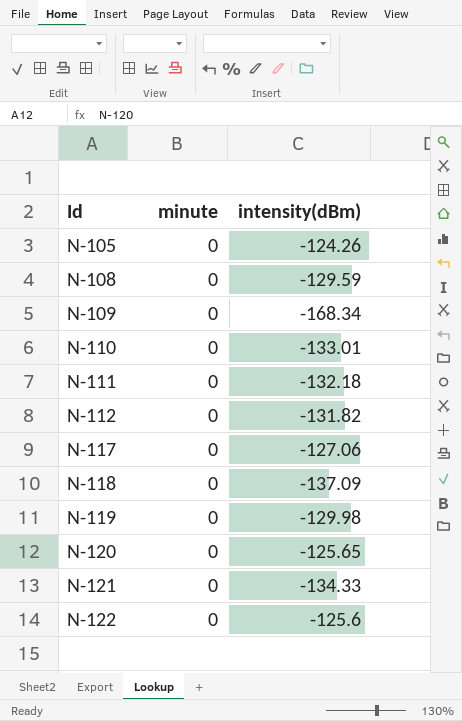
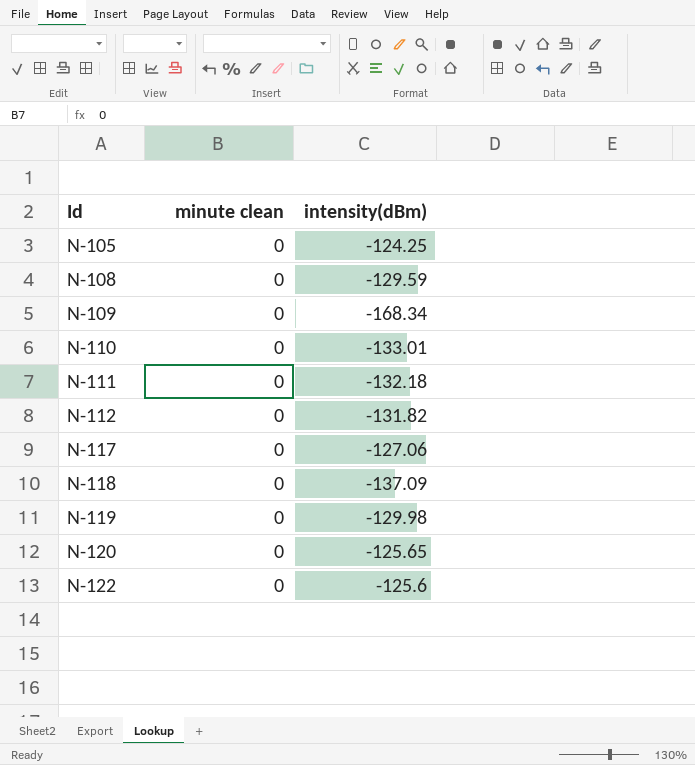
column name: minute -> minute clean
row N-121: 0 | -134.33 -> none
N-105 | intensity(dBm): -124.26 -> -124.25

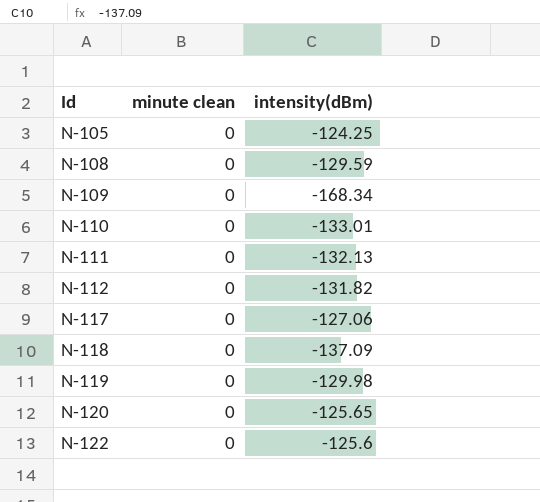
N-111 | intensity(dBm): -132.18 -> -132.13

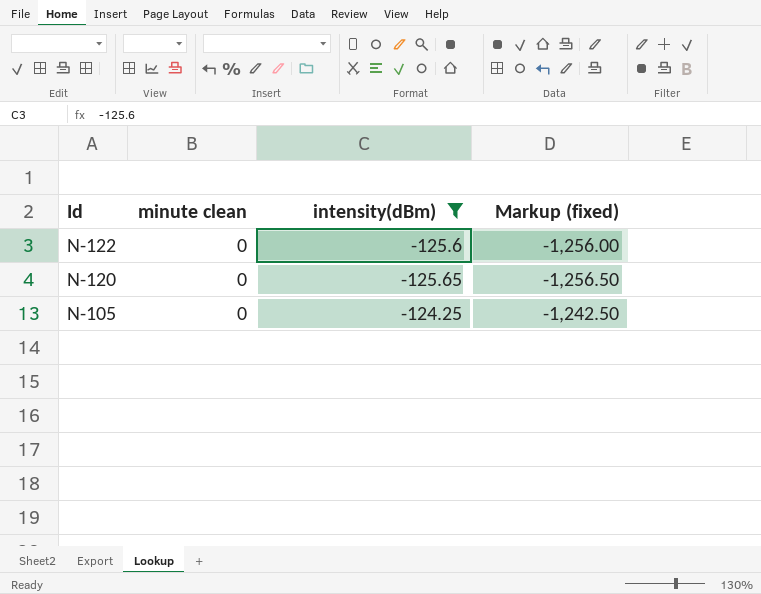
filter: none -> intensity(dBm) >= -125.65
row order: Id ascending -> Id descending
column Markup (fixed) | formula: none -> [intensity(dBm)] * 10

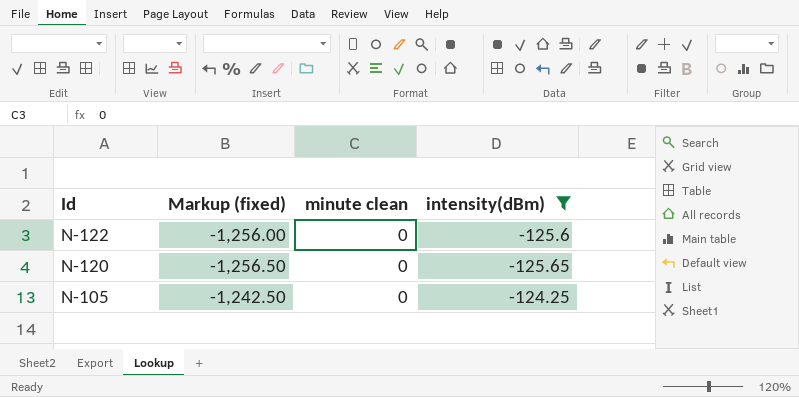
column Markup (fixed) | position: 4 -> 2

